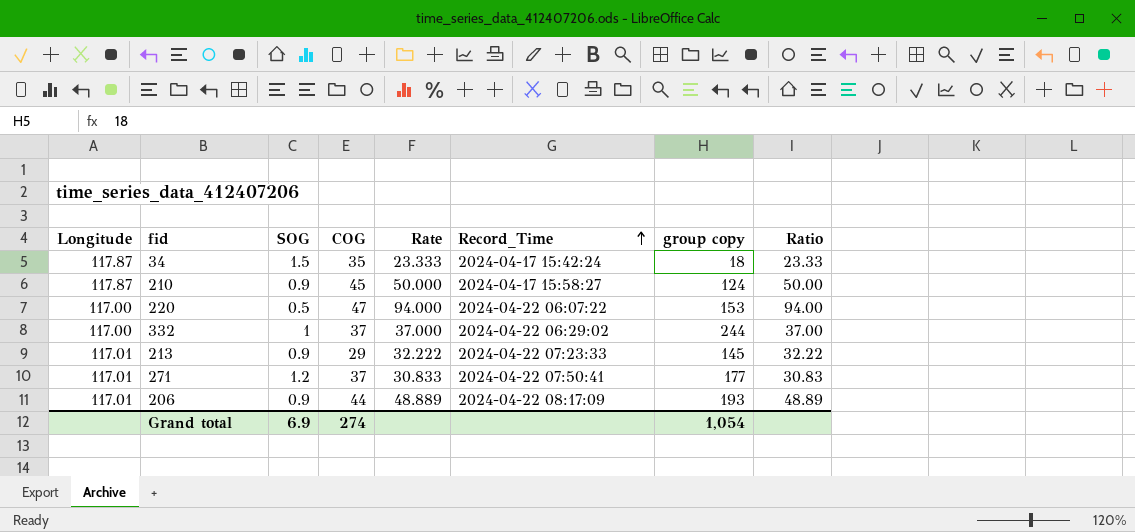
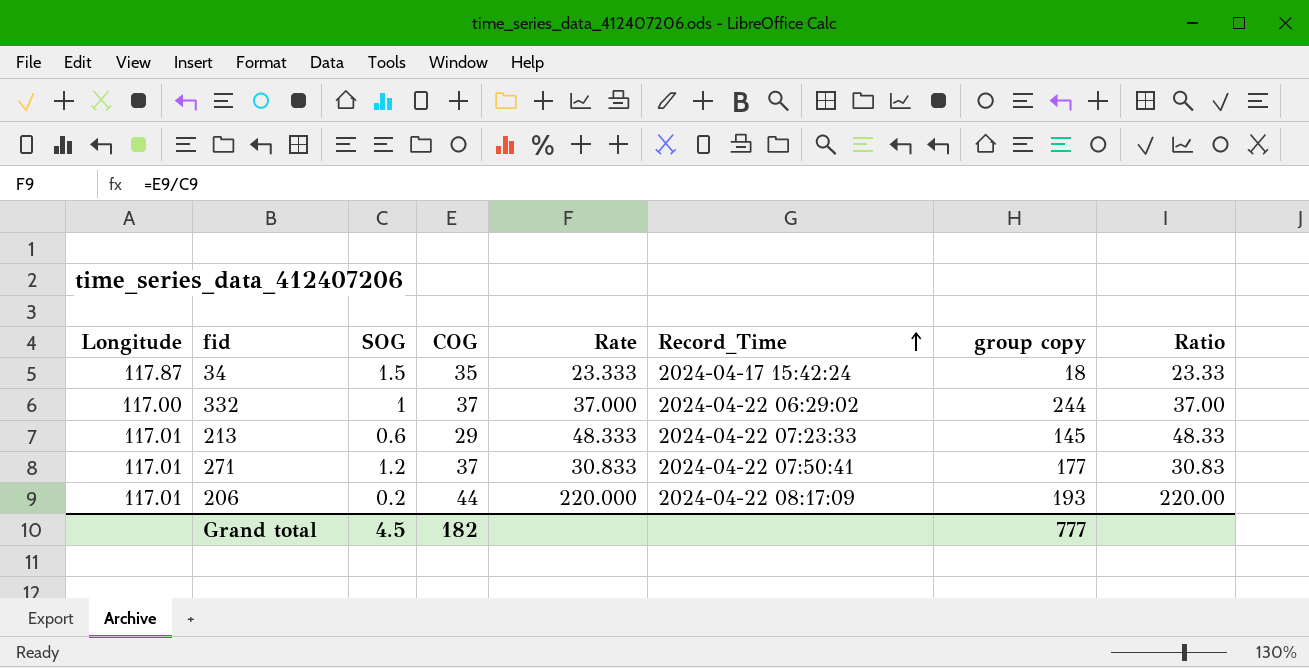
row 210: 117.87 | 0.9 | 45 | 50.000 | 2024-04-17 15:58:27 | 124 | 50.00 -> none
row 220: 117.00 | 0.5 | 47 | 94.000 | 2024-04-22 06:07:22 | 153 | 94.00 -> none
213 | SOG: 0.9 -> 0.6
213 | Rate: 32.222 -> 48.333
213 | Ratio: 32.22 -> 48.33
206 | SOG: 0.9 -> 0.2
206 | Rate: 48.889 -> 220.000
206 | Ratio: 48.89 -> 220.00
Grand total | SOG: 6.9 -> 4.5
Grand total | COG: 274 -> 182
Grand total | group copy: 1,054 -> 777

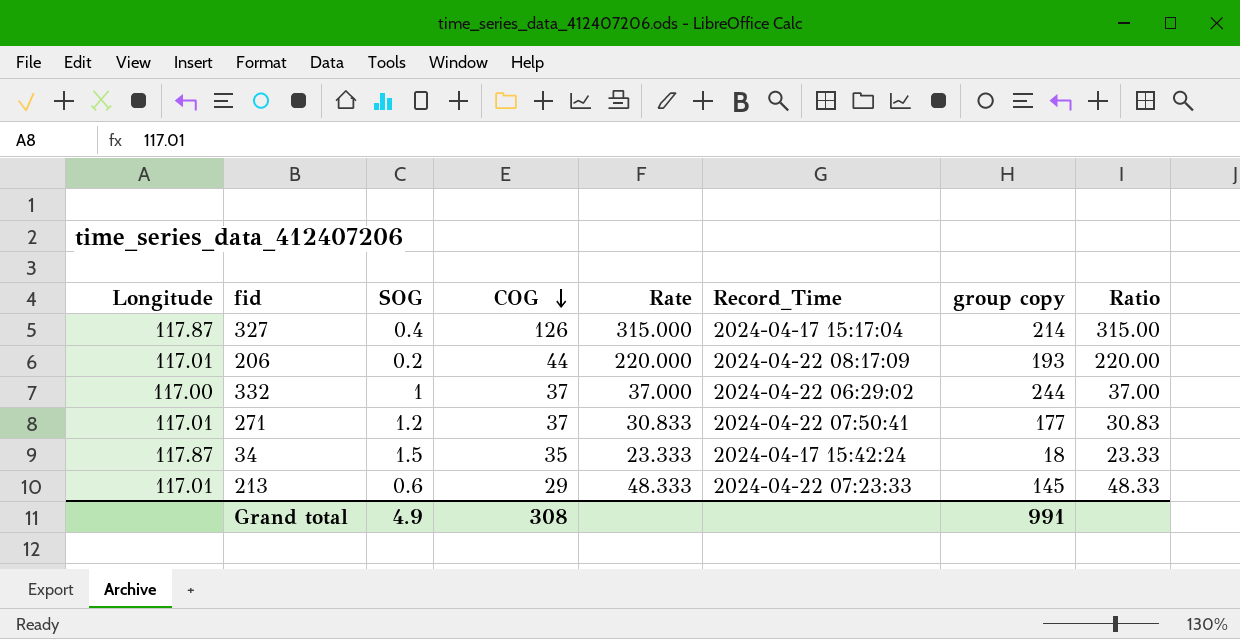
row order: Record_Time ascending -> COG descending
row 327: none -> 117.87 | 0.4 | 126 | 315.000 | 2024-04-17 15:17:04 | 214 | 315.00
Grand total | SOG: 4.5 -> 4.9
Grand total | COG: 182 -> 308
Grand total | group copy: 777 -> 991

